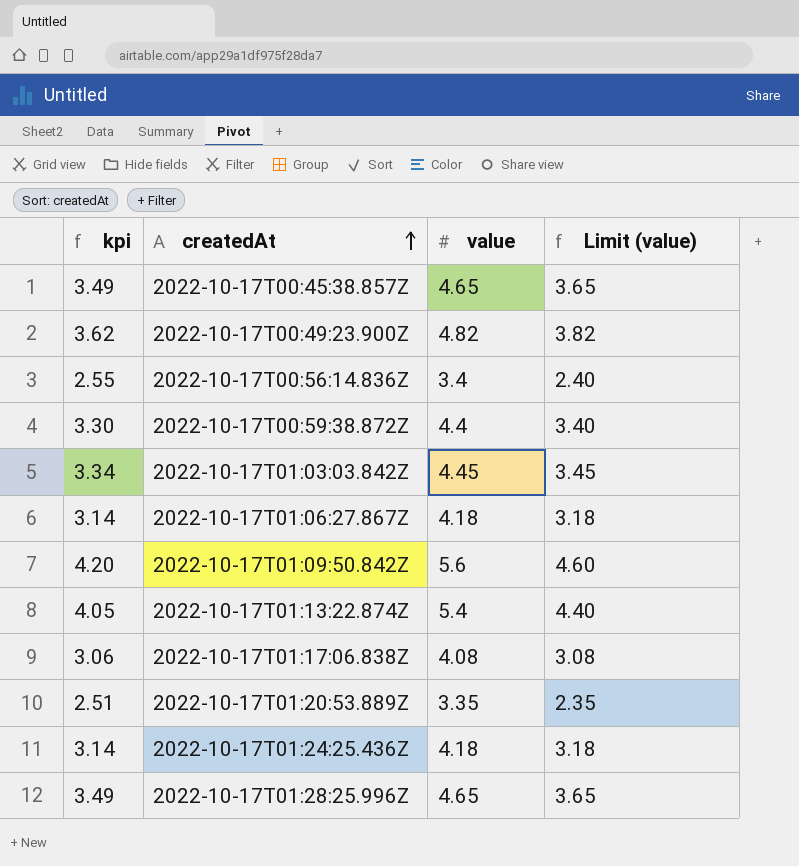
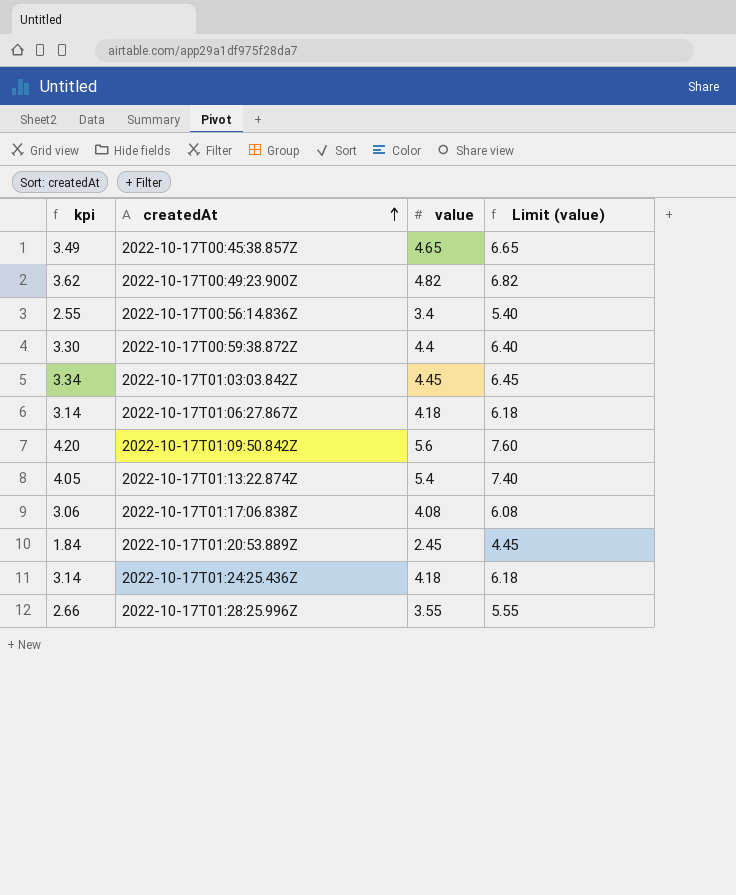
column Limit (value) | formula: [value] - 1 -> [value] + 2
2022-10-17T01:20:53.889Z | kpi: 2.51 -> 1.84
2022-10-17T01:20:53.889Z | value: 3.35 -> 2.45
2022-10-17T01:28:25.996Z | kpi: 3.49 -> 2.66
2022-10-17T01:28:25.996Z | value: 4.65 -> 3.55

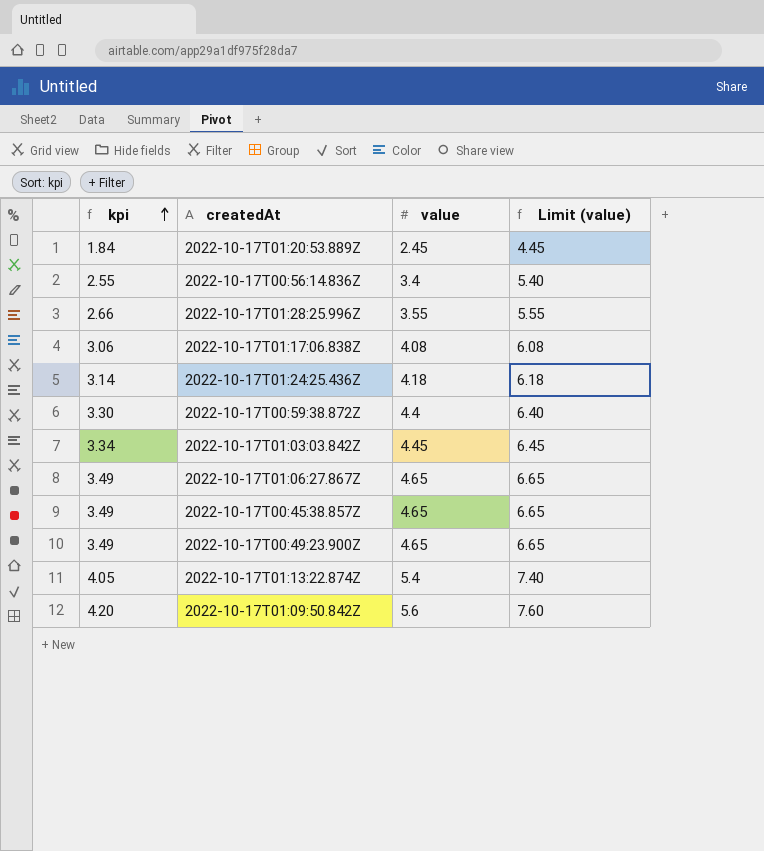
row order: createdAt ascending -> kpi ascending
2022-10-17T01:06:27.867Z | kpi: 3.14 -> 3.49
2022-10-17T01:06:27.867Z | value: 4.18 -> 4.65
2022-10-17T01:06:27.867Z | Limit (value): 6.18 -> 6.65
2022-10-17T00:49:23.900Z | kpi: 3.62 -> 3.49
2022-10-17T00:49:23.900Z | value: 4.82 -> 4.65
2022-10-17T00:49:23.900Z | Limit (value): 6.82 -> 6.65

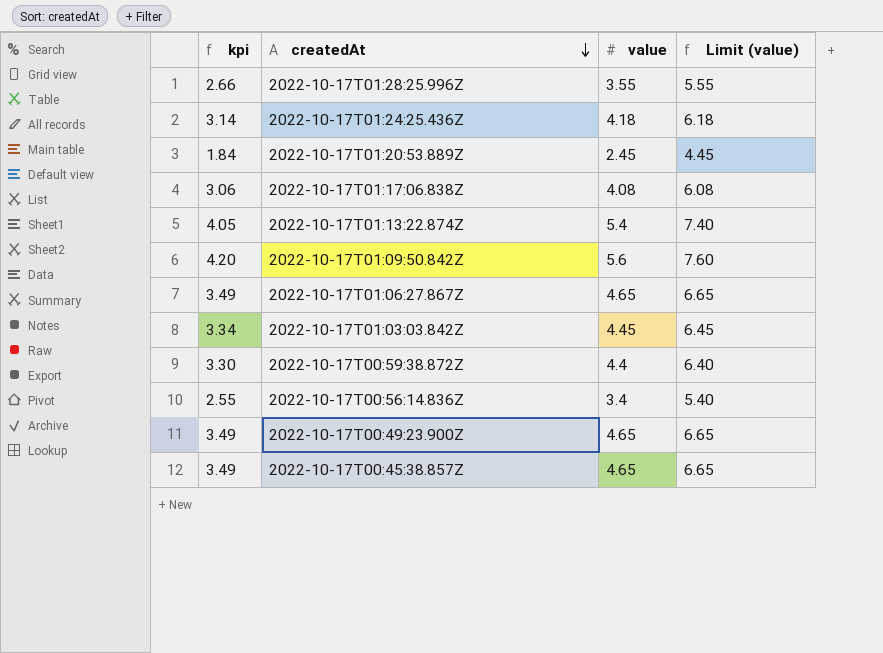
row order: kpi ascending -> createdAt descending

